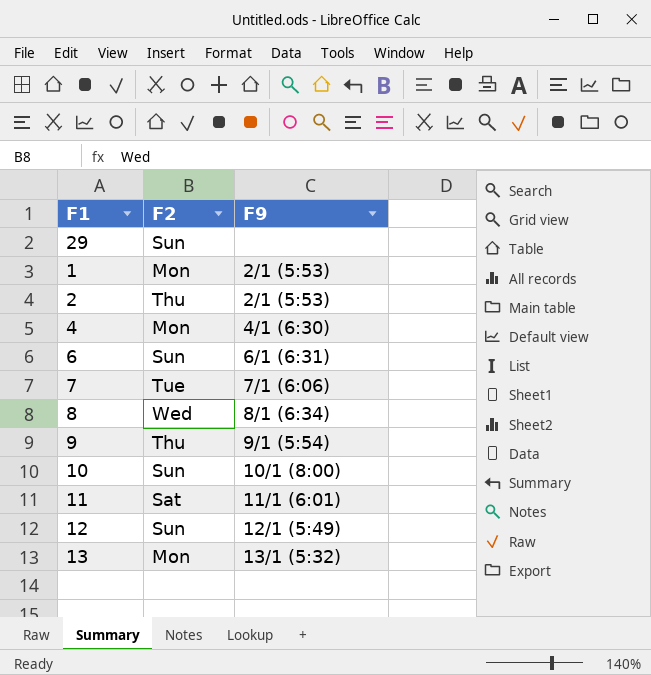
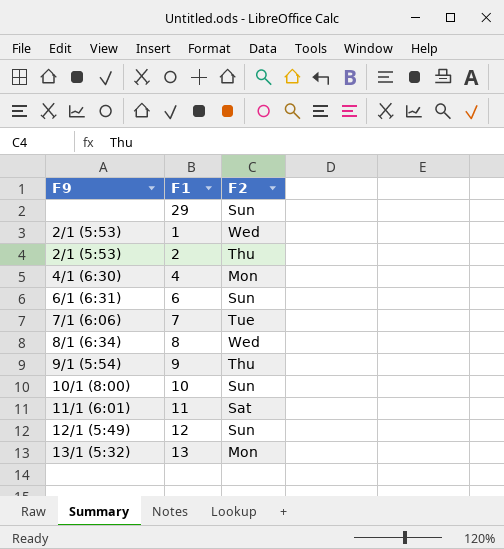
column F9 | position: 3 -> 1
1 | F2: Mon -> Wed

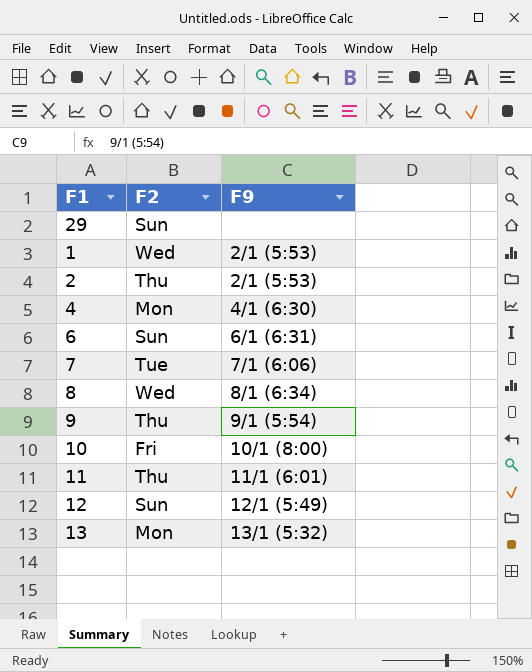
column F9 | position: 1 -> 3
10 | F2: Sun -> Fri
11 | F2: Sat -> Thu

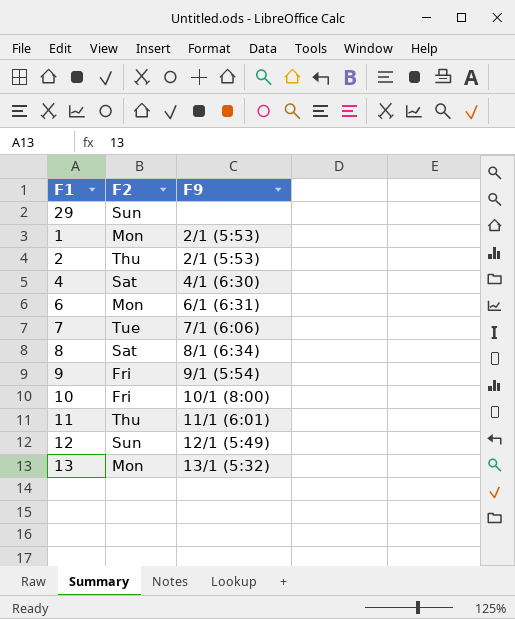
1 | F2: Wed -> Mon
4 | F2: Mon -> Sat
6 | F2: Sun -> Mon
8 | F2: Wed -> Sat
9 | F2: Thu -> Fri

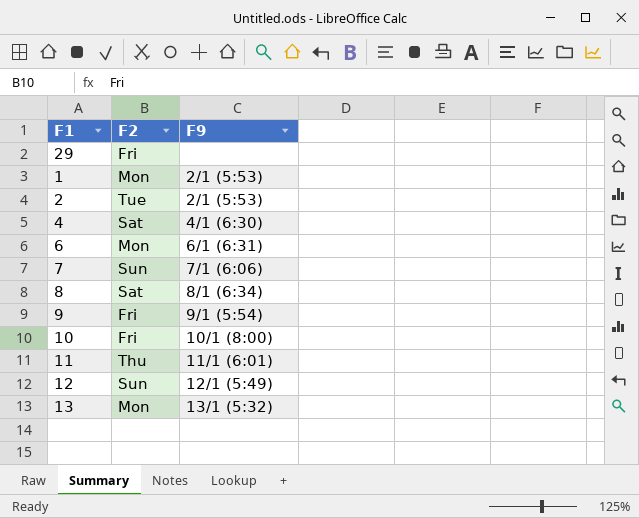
29 | F2: Sun -> Fri
2 | F2: Thu -> Tue
7 | F2: Tue -> Sun

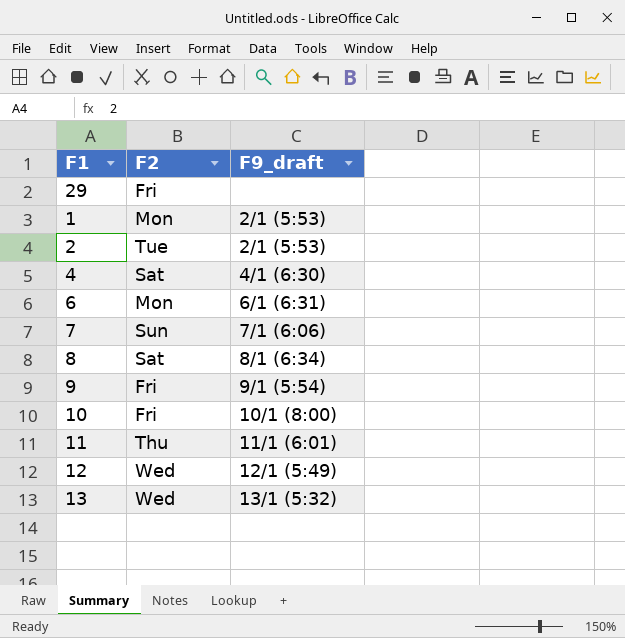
column name: F9 -> F9_draft
12 | F2: Sun -> Wed
13 | F2: Mon -> Wed

